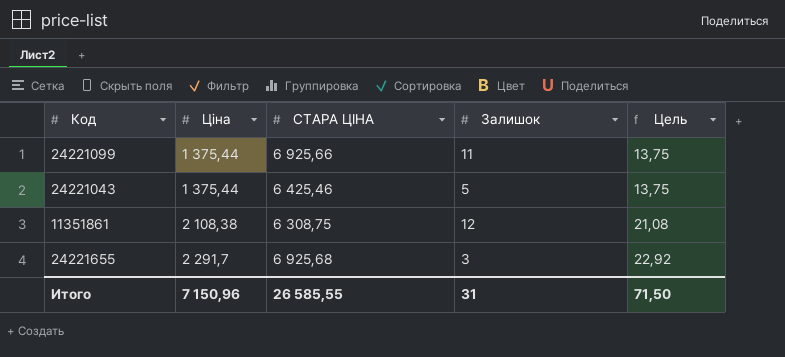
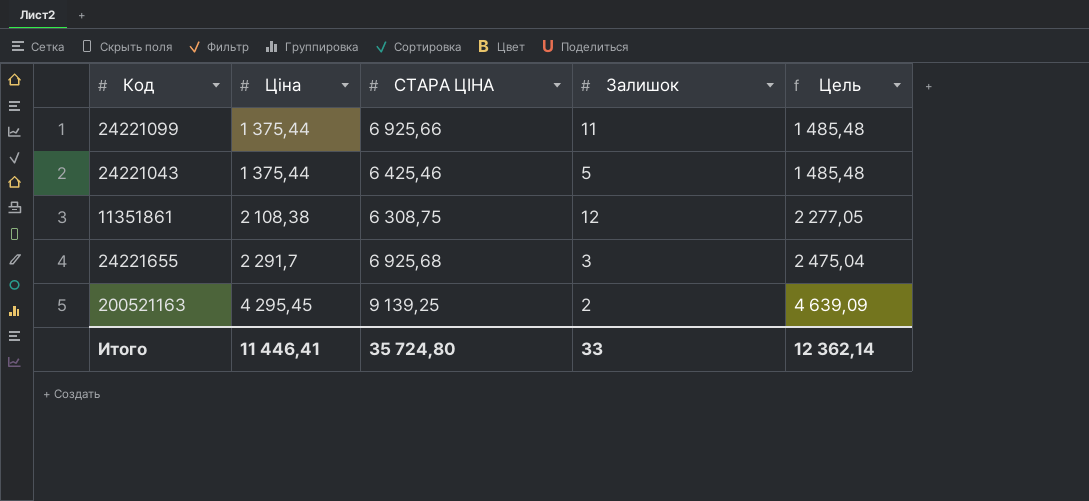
column Цель | formula: [Ціна] * 0,01 -> [Ціна] * 1,08
row 200521163: none -> 4 295,45 | 9 139,25 | 2 | 4 639,09
Итого | Ціна: 7 150,96 -> 11 446,41
Итого | СТАРА ЦІНА: 26 585,55 -> 35 724,80
Итого | Залишок: 31 -> 33
Итого | Цель: 71,50 -> 12 362,14

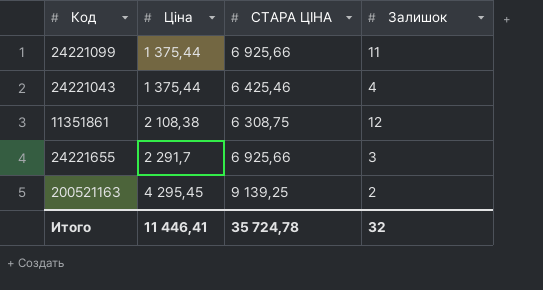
column Цель | formula: [Ціна] * 1,08 -> none
24221043 | Залишок: 5 -> 4
24221655 | СТАРА ЦІНА: 6 925,68 -> 6 925,66
Итого | СТАРА ЦІНА: 35 724,80 -> 35 724,78
Итого | Залишок: 33 -> 32

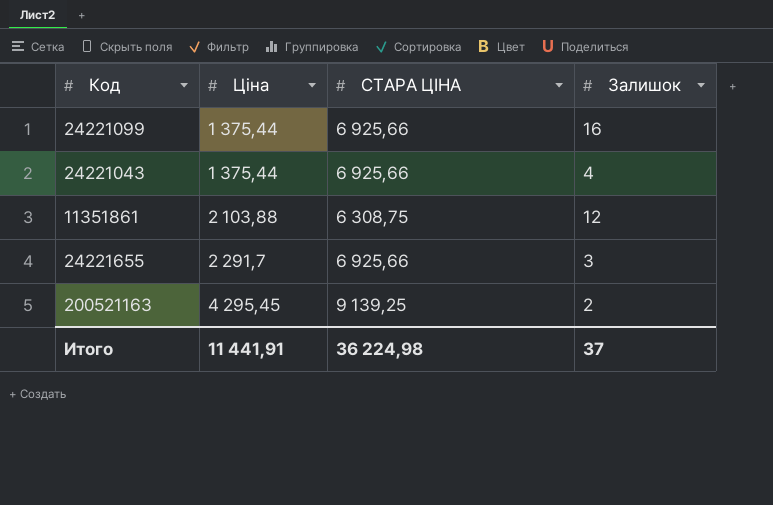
24221099 | Залишок: 11 -> 16
24221043 | СТАРА ЦІНА: 6 425,46 -> 6 925,66
11351861 | Ціна: 2 108,38 -> 2 103,88
Итого | Ціна: 11 446,41 -> 11 441,91
Итого | СТАРА ЦІНА: 35 724,78 -> 36 224,98
Итого | Залишок: 32 -> 37

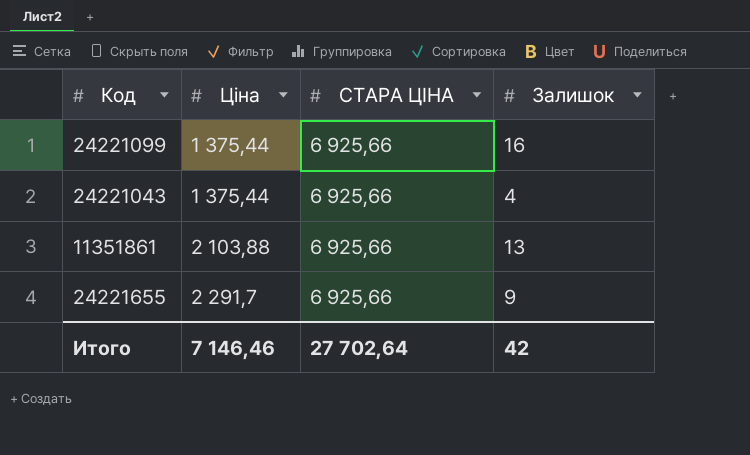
row 200521163: 4 295,45 | 9 139,25 | 2 -> none
11351861 | СТАРА ЦІНА: 6 308,75 -> 6 925,66
11351861 | Залишок: 12 -> 13
24221655 | Залишок: 3 -> 9
Итого | Ціна: 11 441,91 -> 7 146,46
Итого | СТАРА ЦІНА: 36 224,98 -> 27 702,64
Итого | Залишок: 37 -> 42

